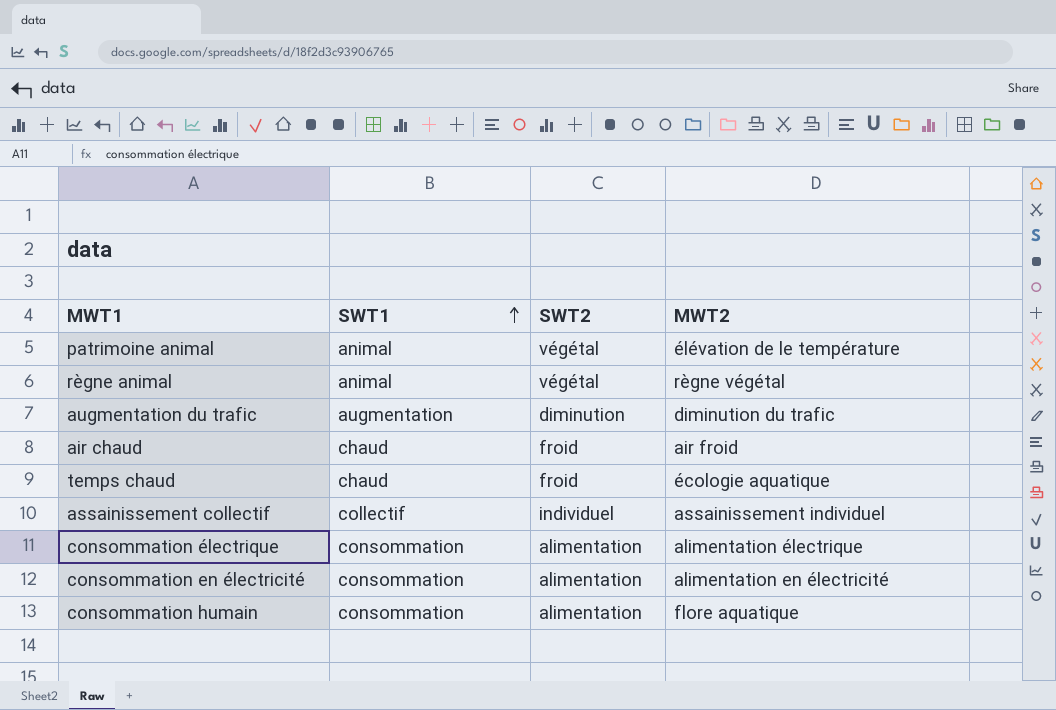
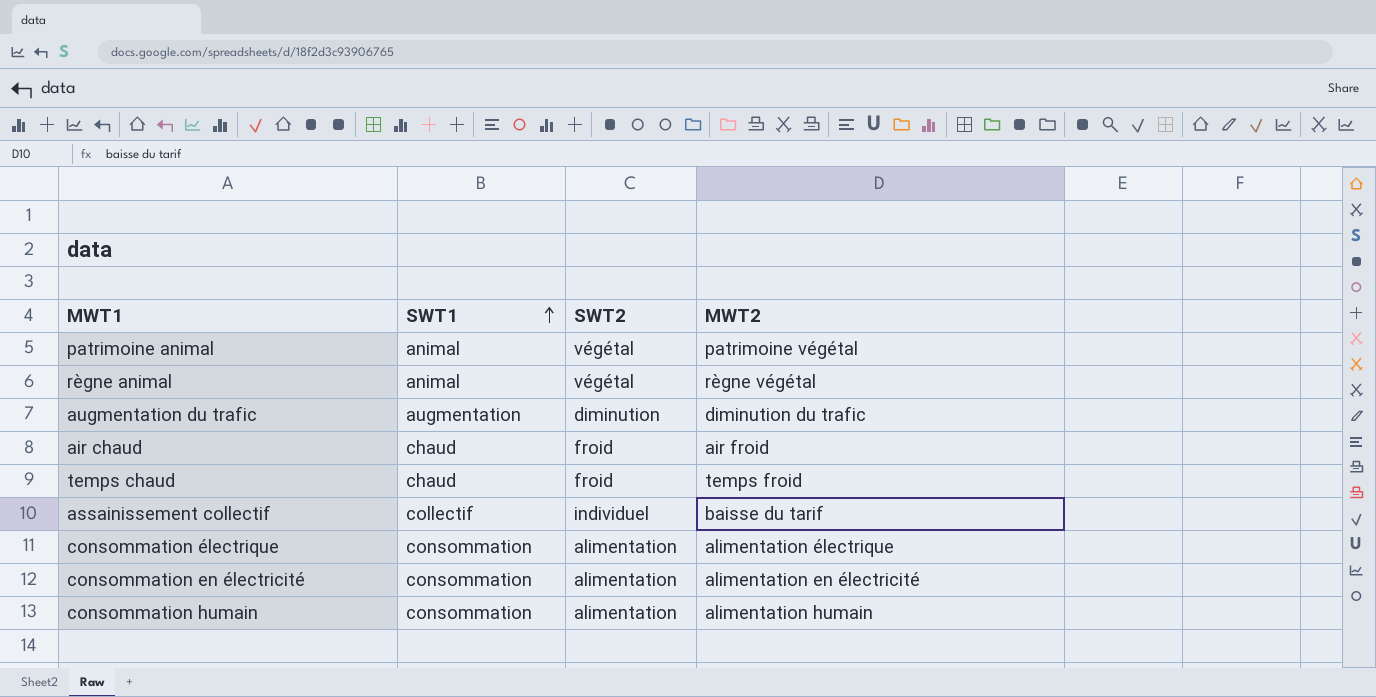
patrimoine animal | MWT2: élévation de le température -> patrimoine végétal
temps chaud | MWT2: écologie aquatique -> temps froid
assainissement collectif | MWT2: assainissement individuel -> baisse du tarif
consommation humain | MWT2: flore aquatique -> alimentation humain

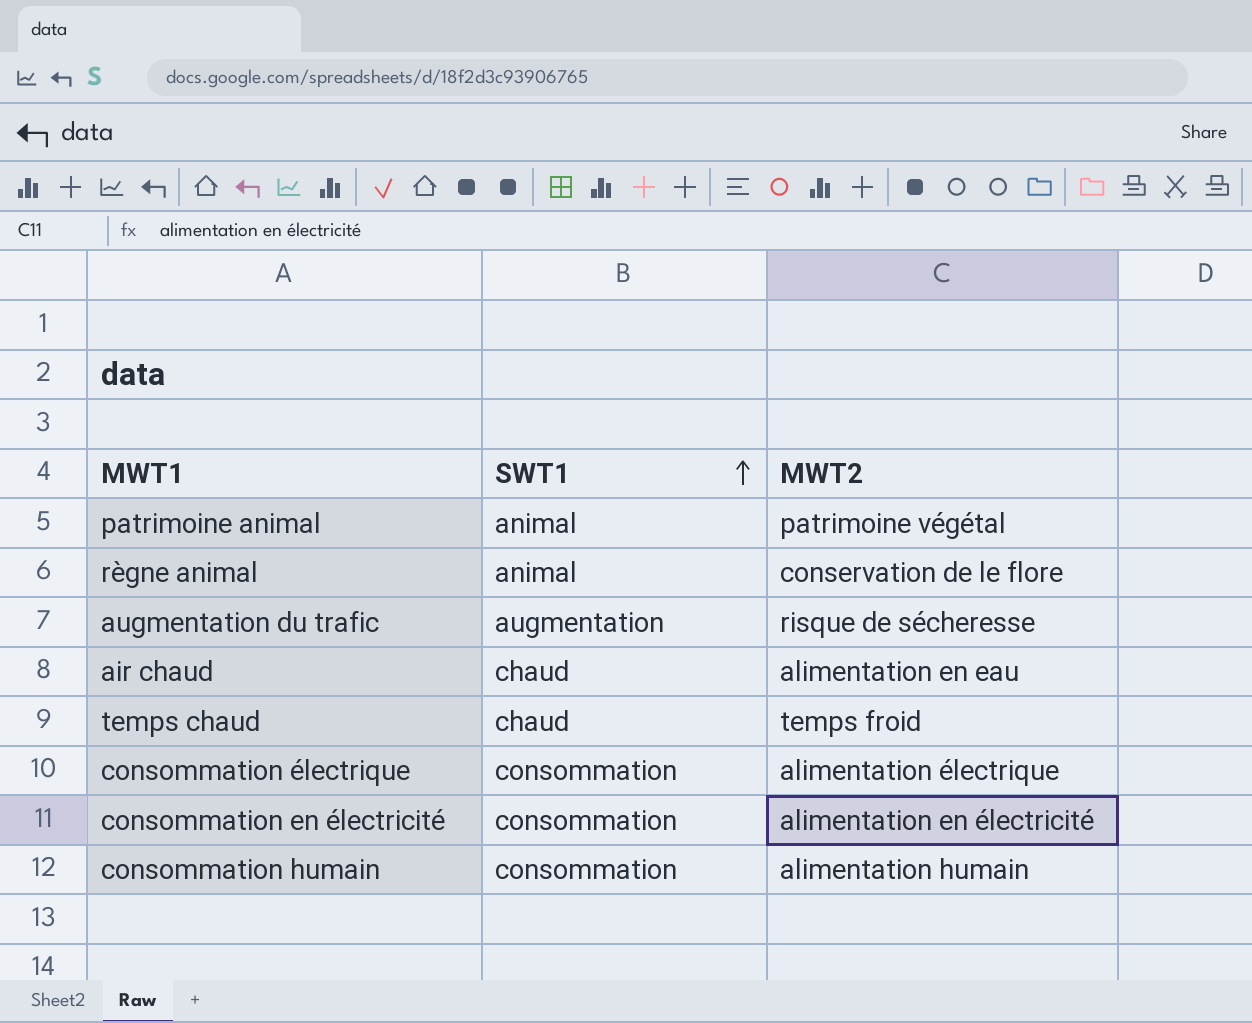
column SWT2 | position: 3 -> none
row assainissement collectif: collectif | individuel | baisse du tarif -> none
règne animal | MWT2: règne végétal -> conservation de le flore
augmentation du trafic | MWT2: diminution du trafic -> risque de sécheresse
air chaud | MWT2: air froid -> alimentation en eau

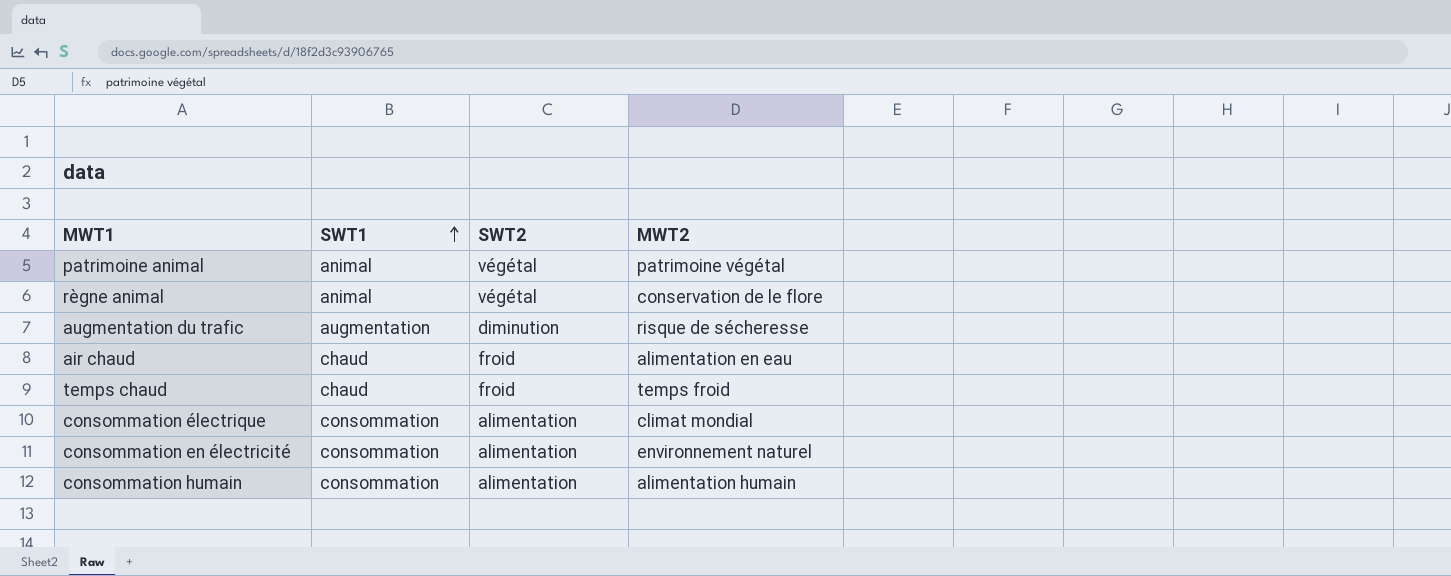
column SWT2 | position: none -> 3
consommation électrique | MWT2: alimentation électrique -> climat mondial
consommation en électricité | MWT2: alimentation en électricité -> environnement naturel

